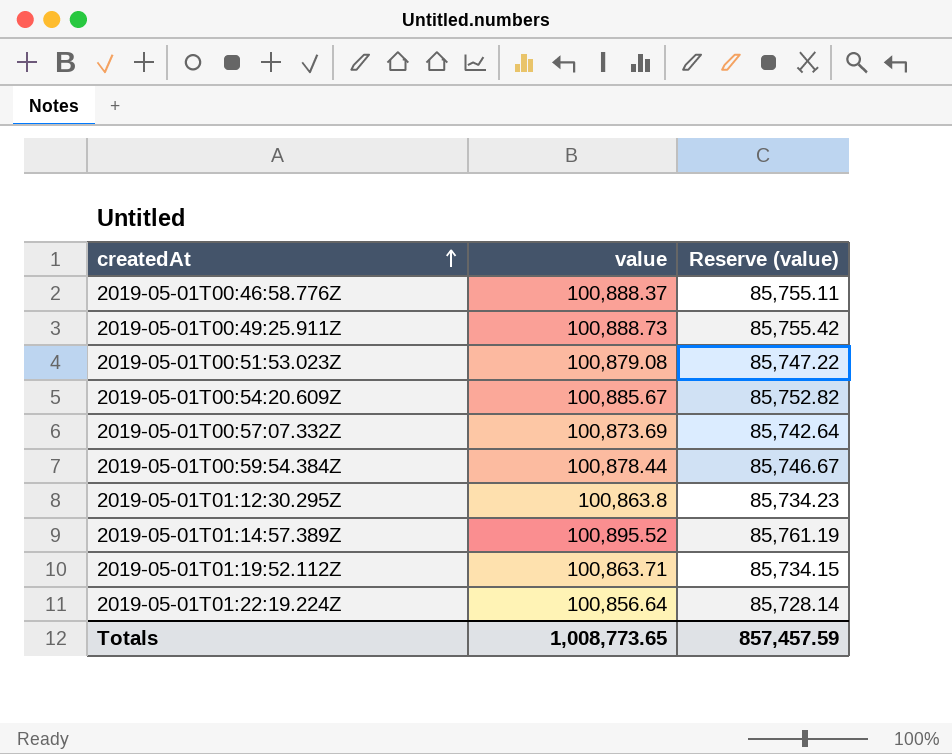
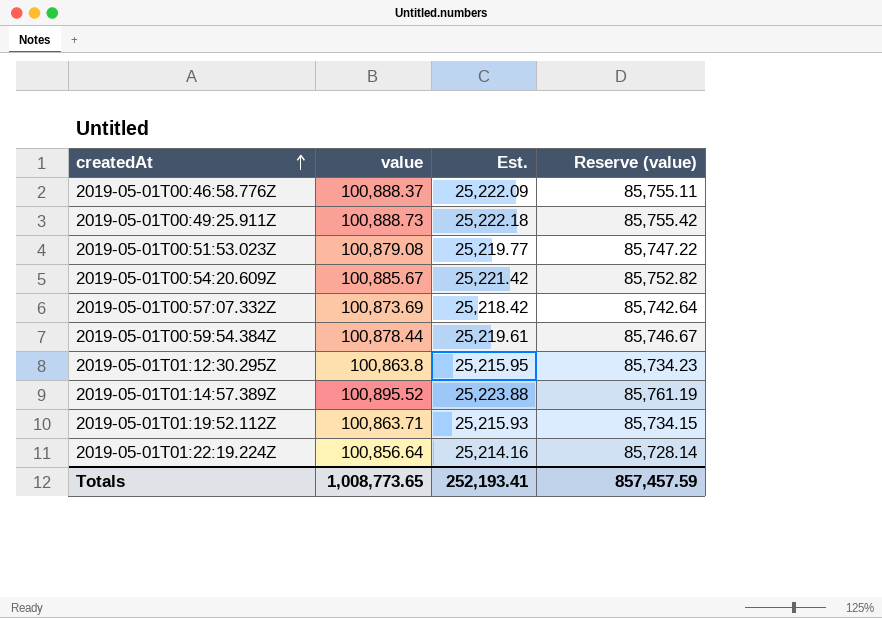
column Est. | formula: none -> [value] * 0.25

